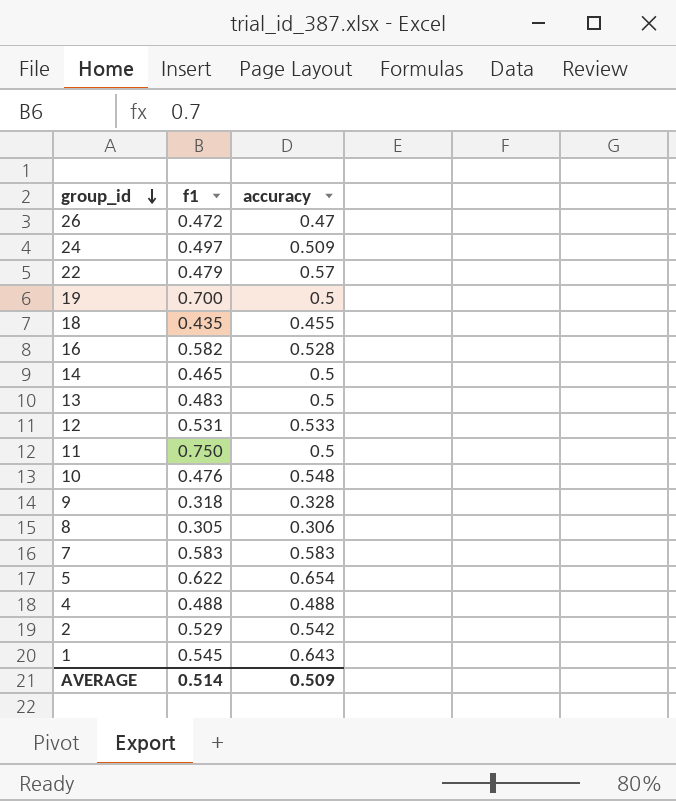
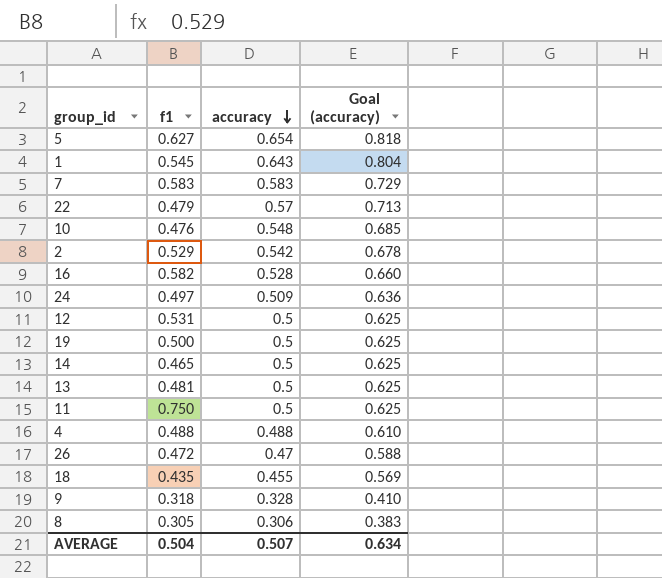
row order: group_id descending -> accuracy descending
column Goal (accuracy) | formula: none -> [accuracy] * 1.25
5 | f1: 0.622 -> 0.627
12 | accuracy: 0.533 -> 0.5
19 | f1: 0.700 -> 0.500
13 | f1: 0.483 -> 0.481
AVERAGE | f1: 0.514 -> 0.504
AVERAGE | accuracy: 0.509 -> 0.507

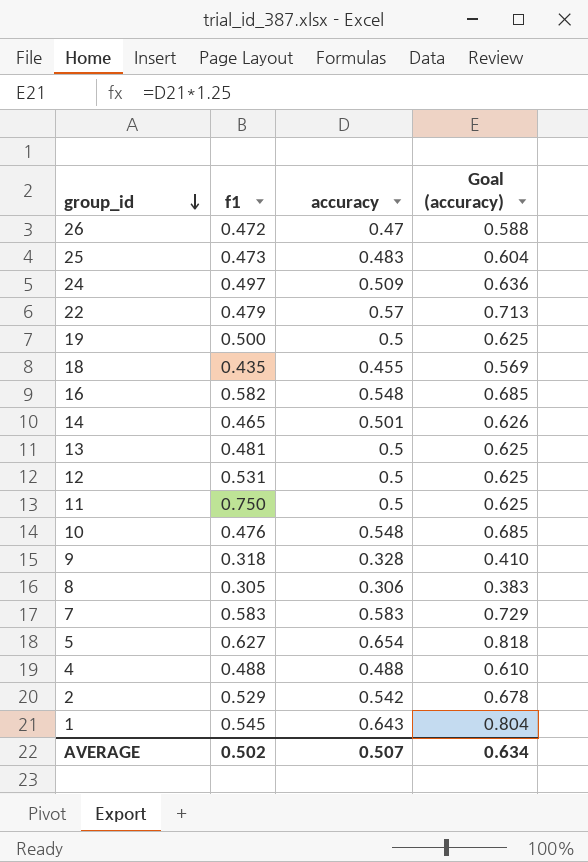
row order: accuracy descending -> group_id descending
row 25: none -> 0.473 | 0.483 | 0.604
16 | accuracy: 0.528 -> 0.548
16 | Goal (accuracy): 0.660 -> 0.685
14 | accuracy: 0.5 -> 0.501
14 | Goal (accuracy): 0.625 -> 0.626
AVERAGE | f1: 0.504 -> 0.502

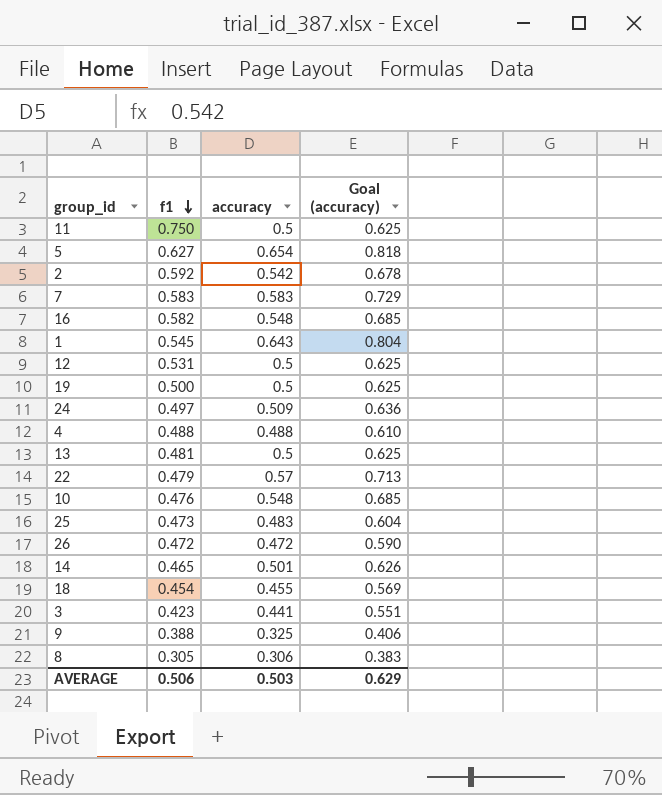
row order: group_id descending -> f1 descending
2 | f1: 0.529 -> 0.592
26 | accuracy: 0.47 -> 0.472
26 | Goal (accuracy): 0.588 -> 0.590
18 | f1: 0.435 -> 0.454
row 3: none -> 0.423 | 0.441 | 0.551
9 | f1: 0.318 -> 0.388
9 | accuracy: 0.328 -> 0.325
9 | Goal (accuracy): 0.410 -> 0.406
AVERAGE | f1: 0.502 -> 0.506
AVERAGE | accuracy: 0.507 -> 0.503
AVERAGE | Goal (accuracy): 0.634 -> 0.629

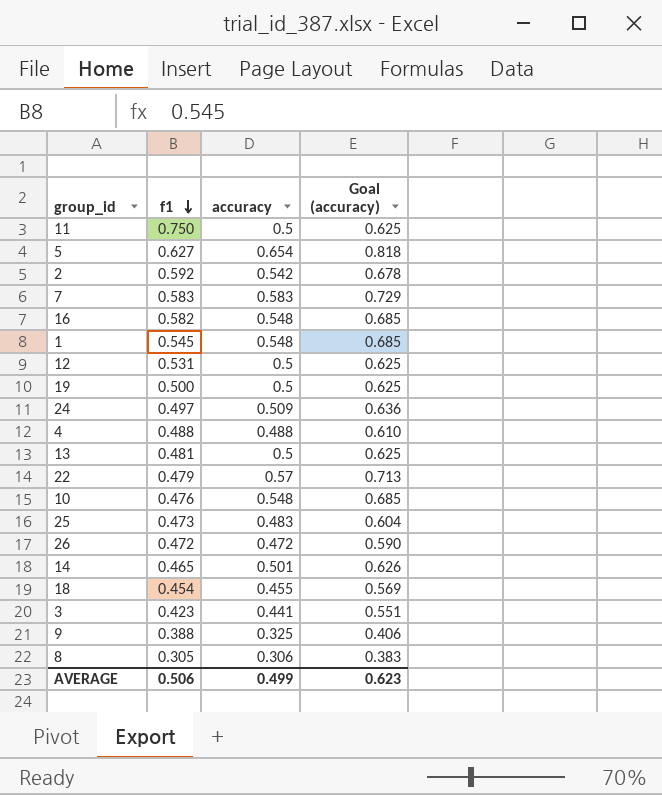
1 | accuracy: 0.643 -> 0.548
1 | Goal (accuracy): 0.804 -> 0.685
AVERAGE | accuracy: 0.503 -> 0.499
AVERAGE | Goal (accuracy): 0.629 -> 0.623

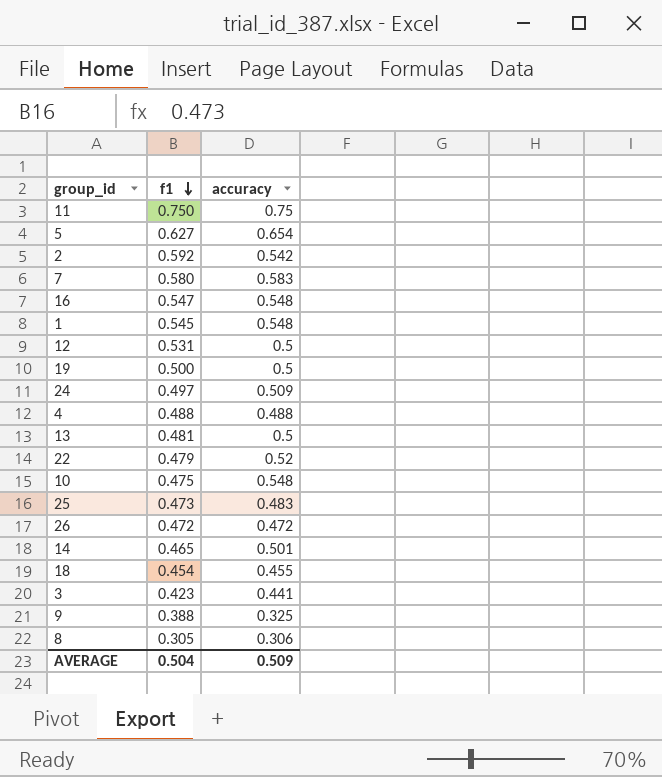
column Goal (accuracy) | formula: [accuracy] * 1.25 -> none
11 | accuracy: 0.5 -> 0.75
7 | f1: 0.583 -> 0.580
16 | f1: 0.582 -> 0.547
22 | accuracy: 0.57 -> 0.52
10 | f1: 0.476 -> 0.475
AVERAGE | f1: 0.506 -> 0.504
AVERAGE | accuracy: 0.499 -> 0.509

